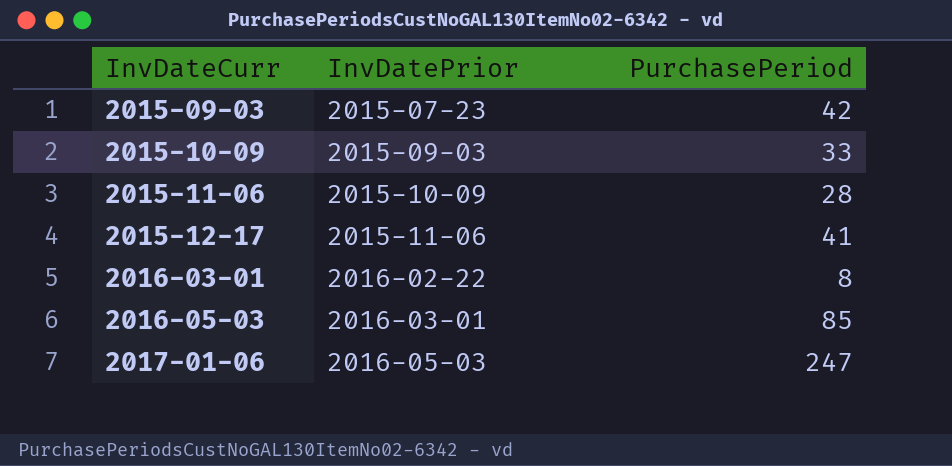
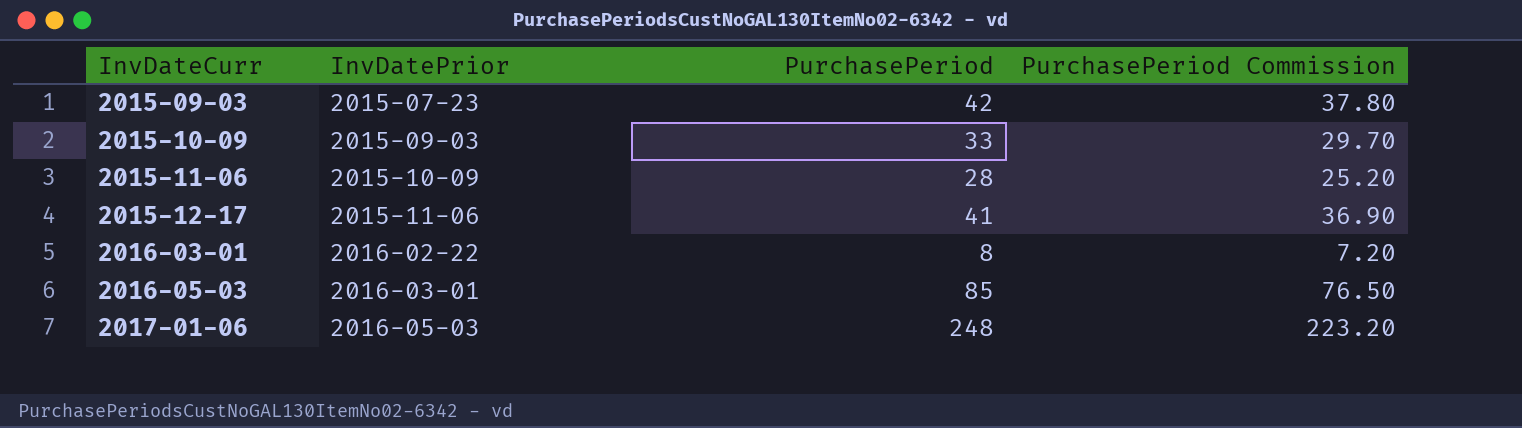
column PurchasePeriod Commission | formula: none -> [PurchasePeriod] * 0.9
2017-01-06 | PurchasePeriod: 247 -> 248

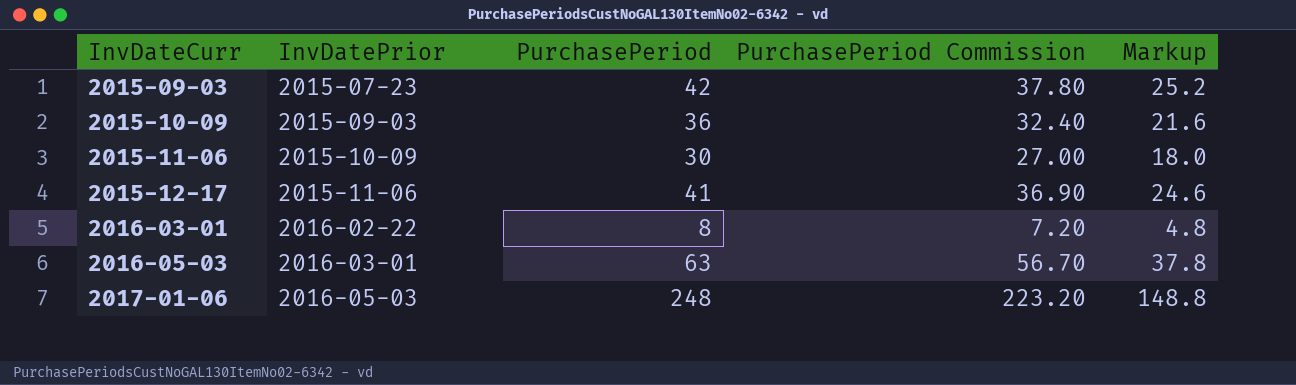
column Markup | formula: none -> [PurchasePeriod] * 0.6
2015-10-09 | PurchasePeriod: 33 -> 36
2015-10-09 | PurchasePeriod Commission: 29.70 -> 32.40
2015-11-06 | PurchasePeriod: 28 -> 30
2015-11-06 | PurchasePeriod Commission: 25.20 -> 27.00
2016-05-03 | PurchasePeriod: 85 -> 63
2016-05-03 | PurchasePeriod Commission: 76.50 -> 56.70

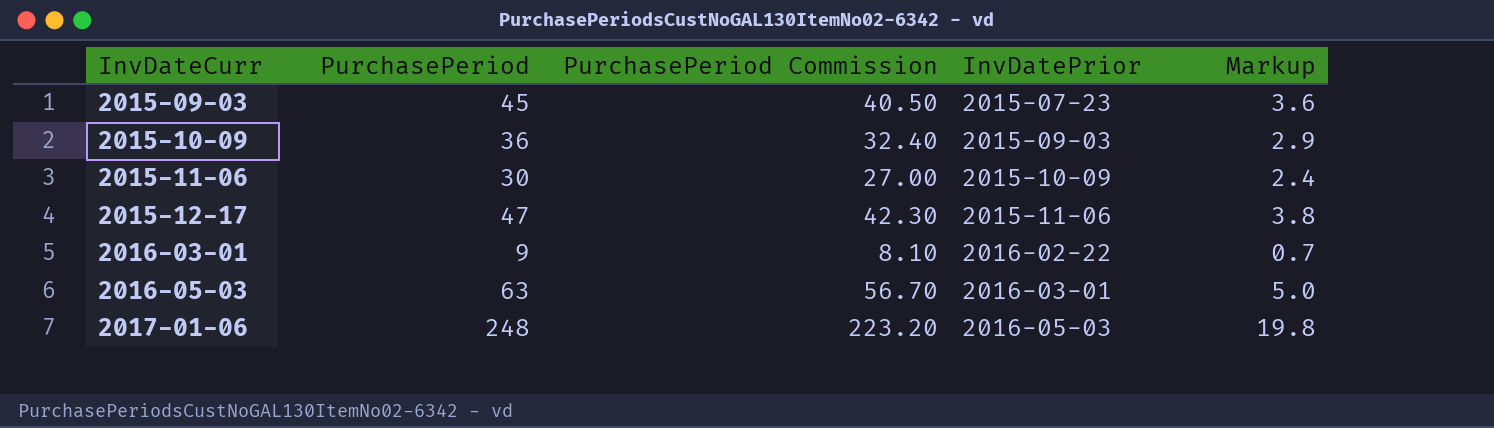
column InvDatePrior | position: 2 -> 4
column Markup | formula: [PurchasePeriod] * 0.6 -> [PurchasePeriod] * 0.08
2015-09-03 | PurchasePeriod: 42 -> 45
2015-09-03 | PurchasePeriod Commission: 37.80 -> 40.50
2015-12-17 | PurchasePeriod: 41 -> 47
2015-12-17 | PurchasePeriod Commission: 36.90 -> 42.30
2016-03-01 | PurchasePeriod: 8 -> 9
2016-03-01 | PurchasePeriod Commission: 7.20 -> 8.10

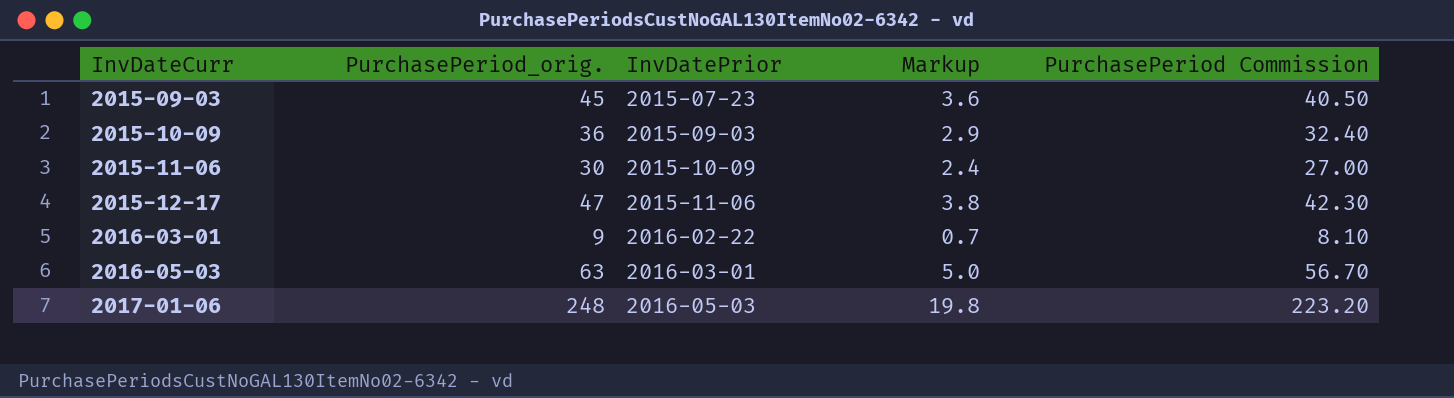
column name: PurchasePeriod -> PurchasePeriod_orig.
column PurchasePeriod Commission | position: 3 -> 5

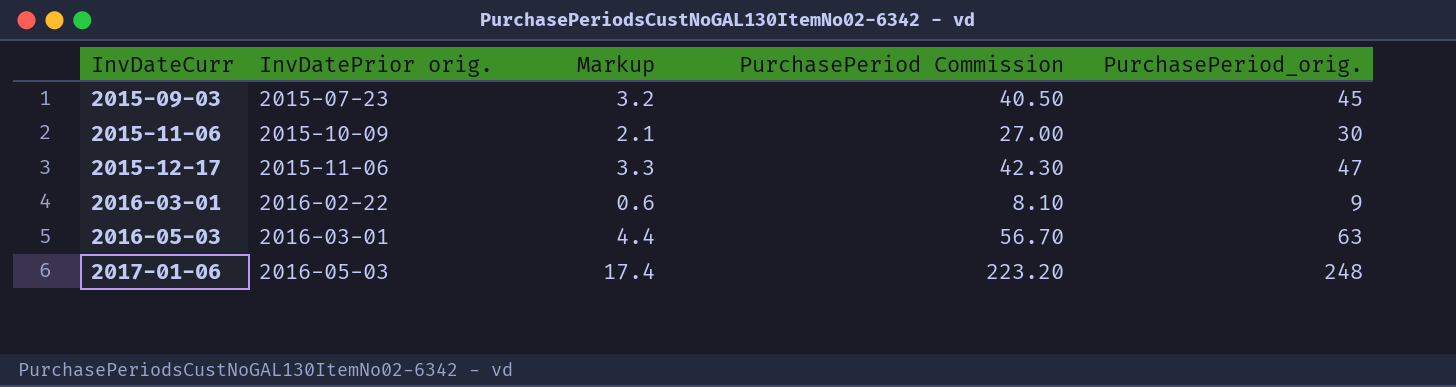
column name: InvDatePrior -> InvDatePrior orig.
column Markup | formula: [PurchasePeriod_orig.] * 0.08 -> [PurchasePeriod_orig.] * 0.07
column PurchasePeriod_orig. | position: 2 -> 5
row 2015-10-09: 36 | 2015-09-03 | 2.9 | 32.40 -> none

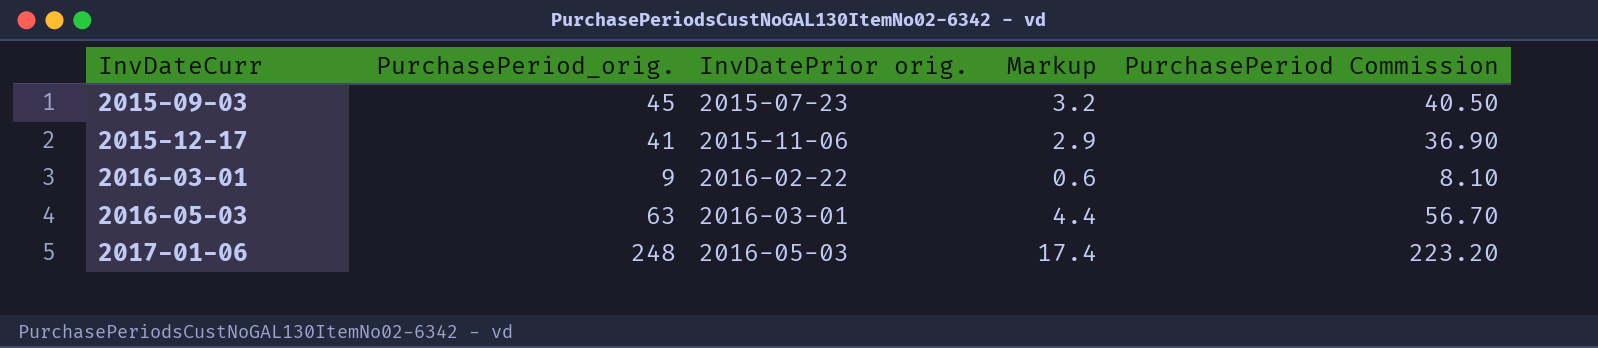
column PurchasePeriod_orig. | position: 5 -> 2
row 2015-11-06: 2015-10-09 | 2.1 | 27.00 | 30 -> none
2015-12-17 | PurchasePeriod_orig.: 47 -> 41
2015-12-17 | Markup: 3.3 -> 2.9
2015-12-17 | PurchasePeriod Commission: 42.30 -> 36.90

